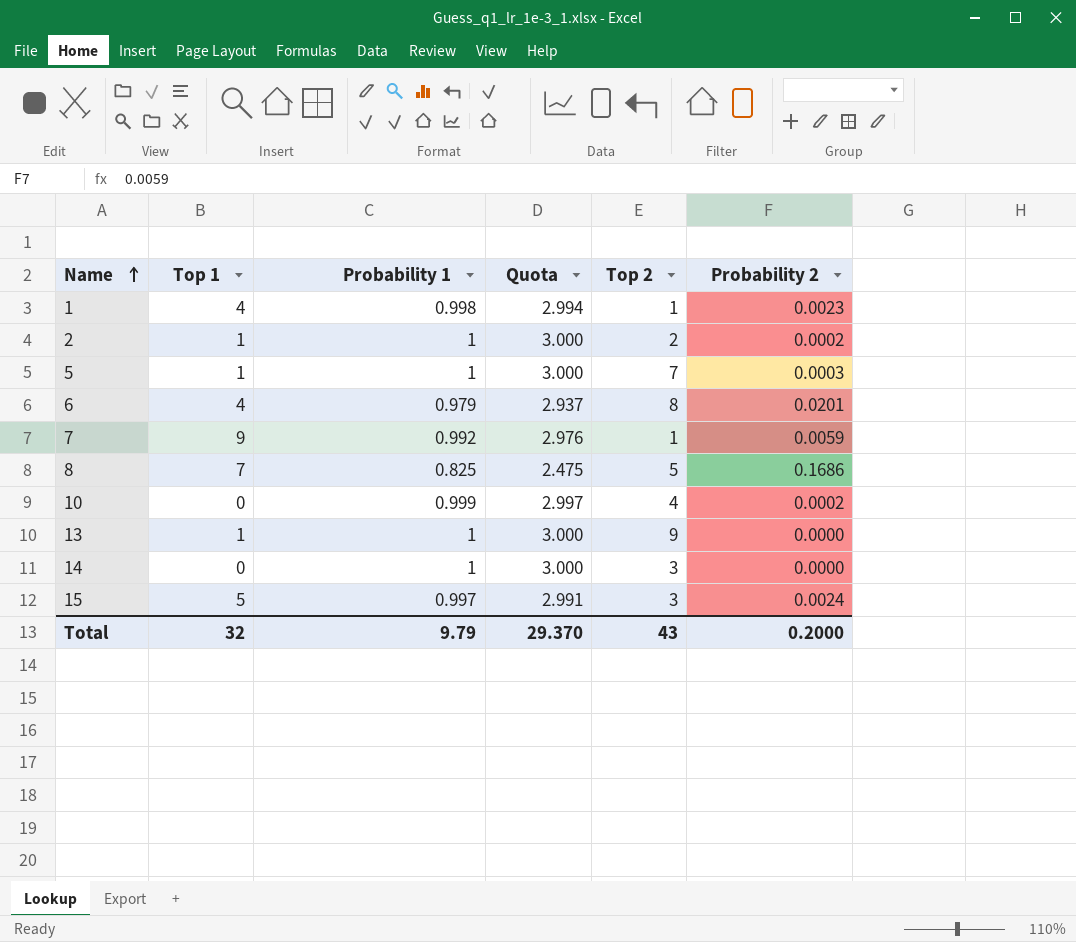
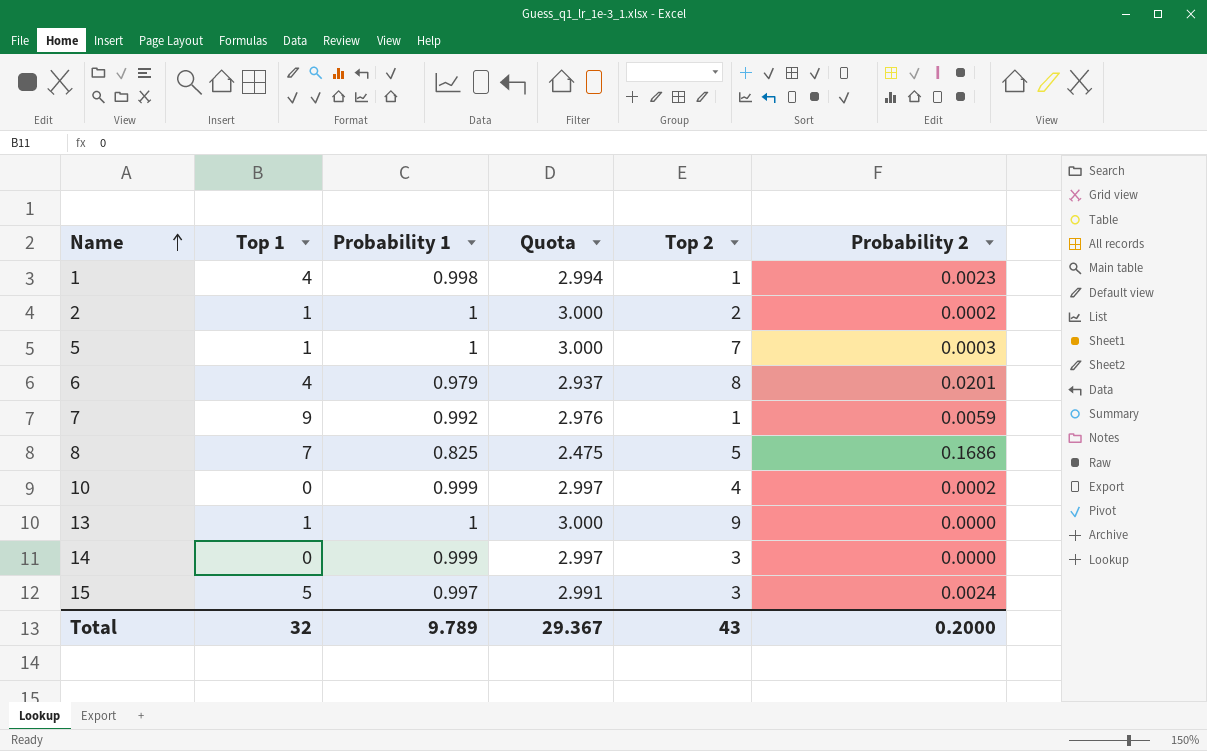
14 | Probability 1: 1 -> 0.999
14 | Quota: 3.000 -> 2.997
Total | Probability 1: 9.79 -> 9.789
Total | Quota: 29.370 -> 29.367

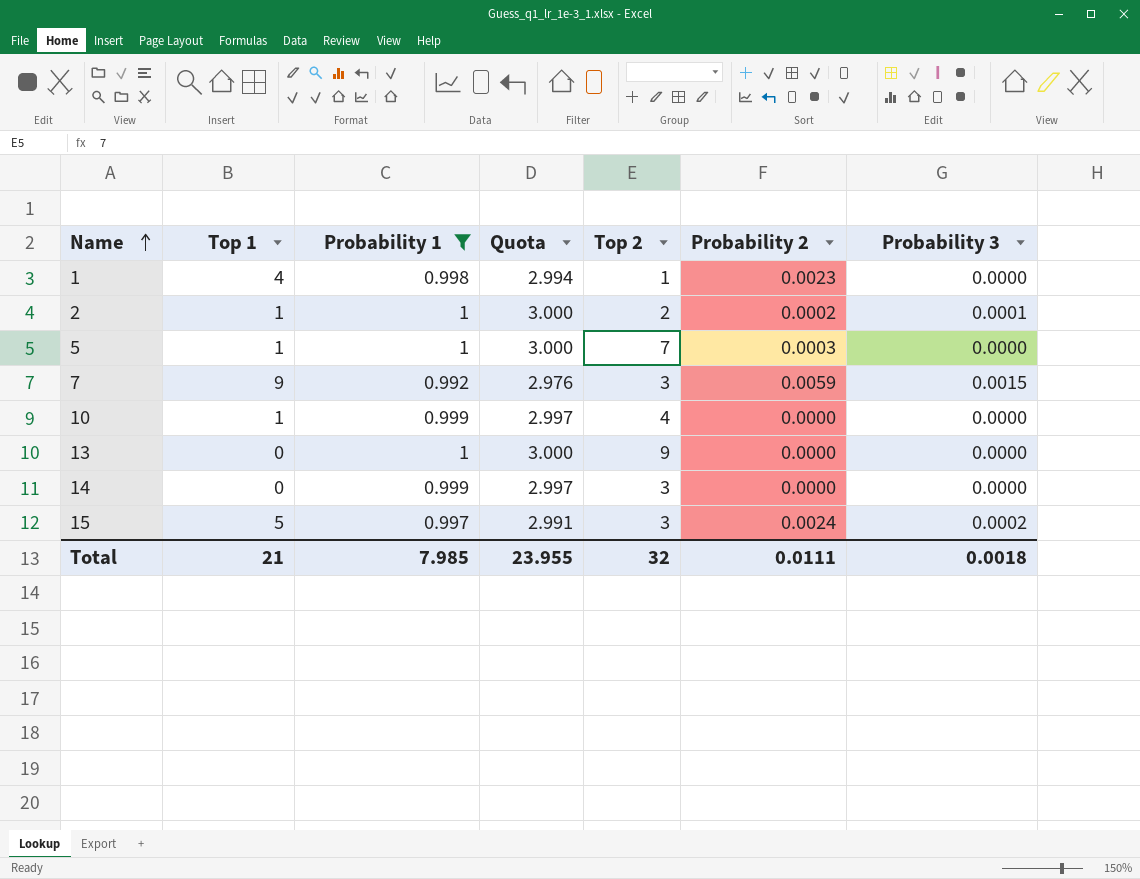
filter: none -> Probability 1 >= 0.992
column Probability 3 | position: none -> 7
7 | Top 2: 1 -> 3
10 | Top 1: 0 -> 1
10 | Probability 2: 0.0002 -> 0.0000
13 | Top 1: 1 -> 0
Total | Top 1: 32 -> 21
Total | Probability 1: 9.789 -> 7.985
Total | Quota: 29.367 -> 23.955
Total | Top 2: 43 -> 32
Total | Probability 2: 0.2000 -> 0.0111

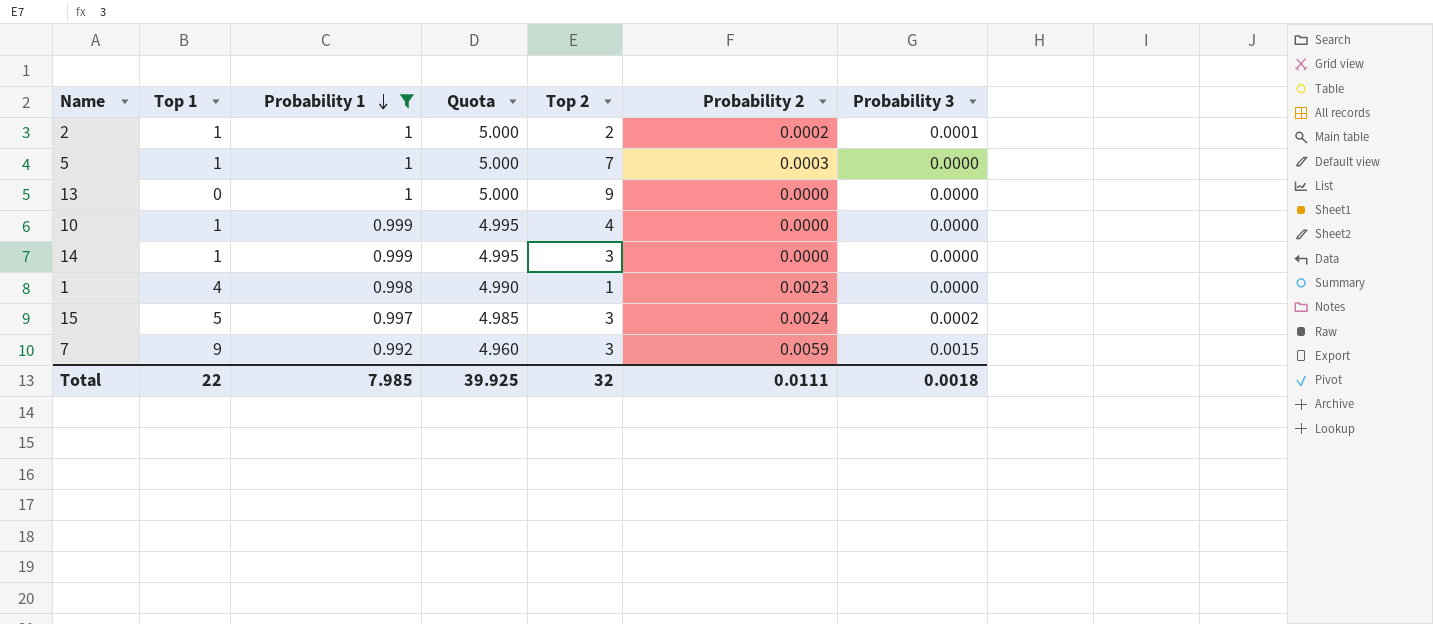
row order: Name ascending -> Probability 1 descending
column Quota | formula: [Probability 1] * 3 -> [Probability 1] * 5
14 | Top 1: 0 -> 1
Total | Top 1: 21 -> 22
Total | Quota: 23.955 -> 39.925

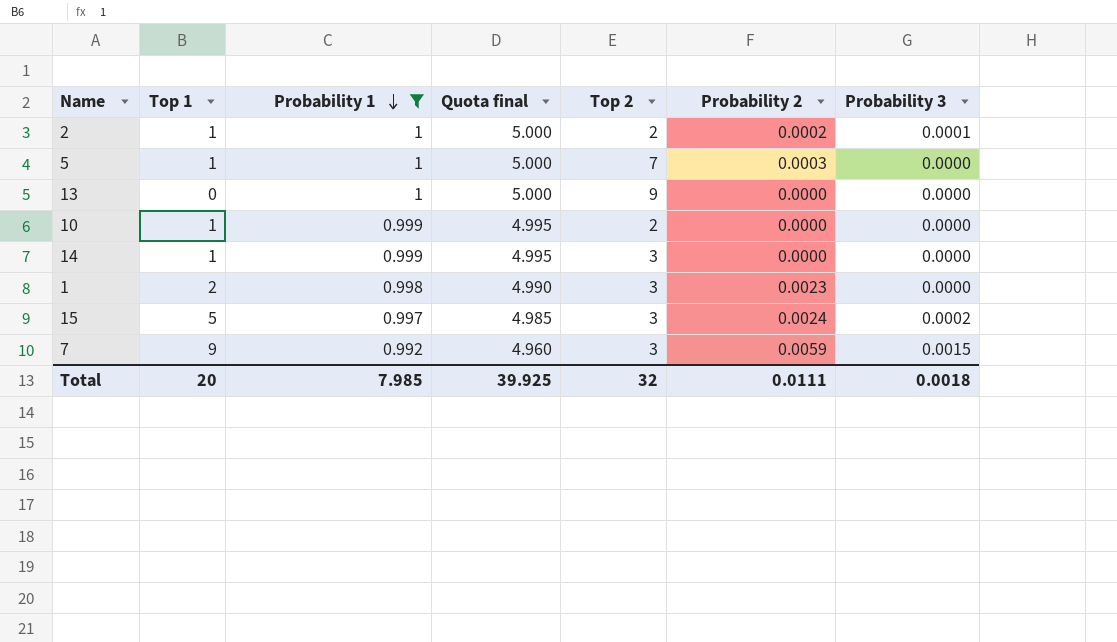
column name: Quota -> Quota final
10 | Top 2: 4 -> 2
1 | Top 1: 4 -> 2
1 | Top 2: 1 -> 3
Total | Top 1: 22 -> 20

